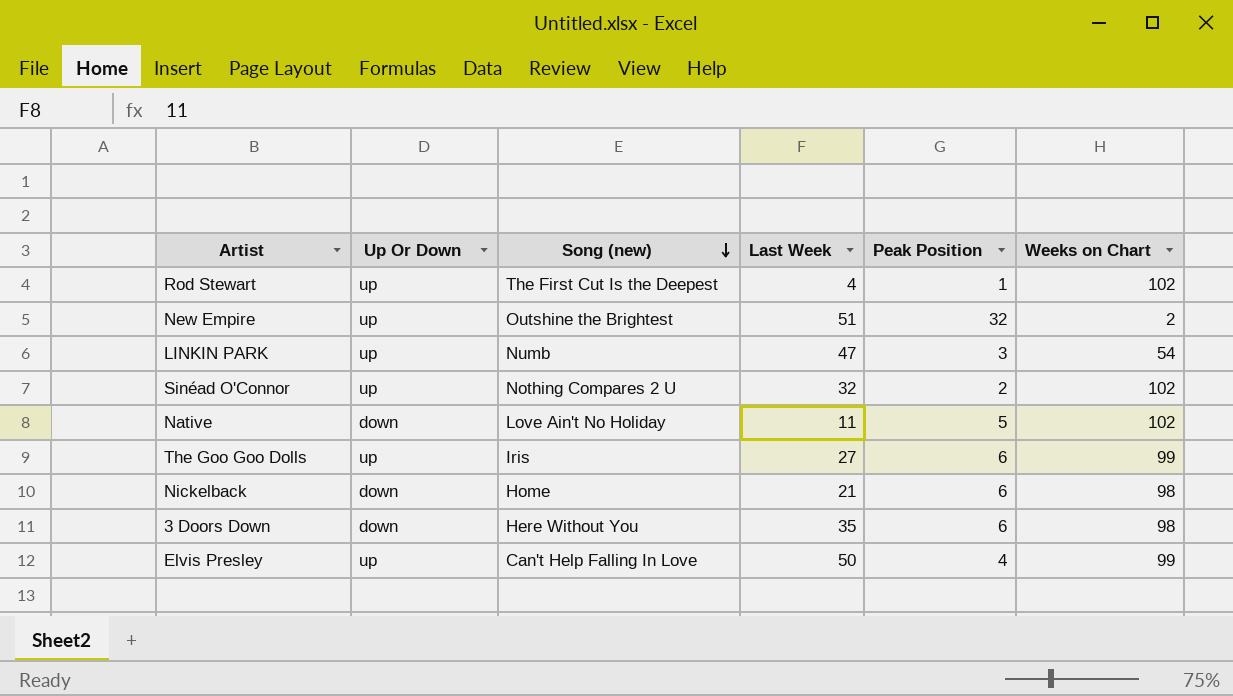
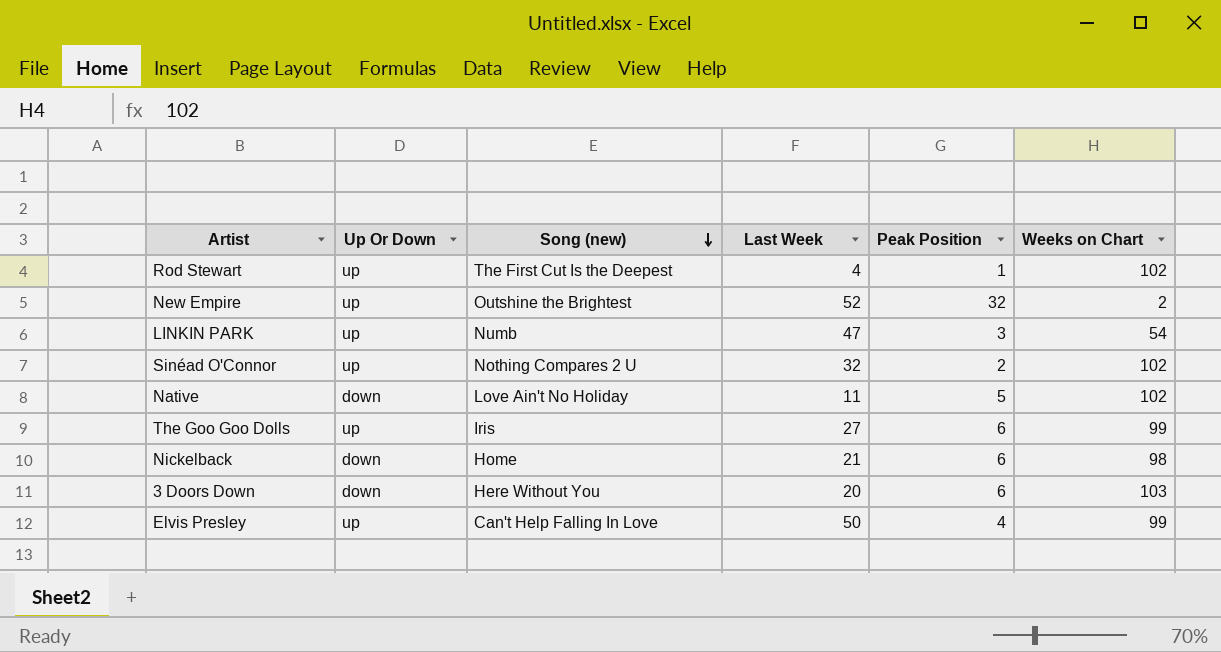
New Empire | Last Week: 51 -> 52
3 Doors Down | Last Week: 35 -> 20
3 Doors Down | Weeks on Chart: 98 -> 103

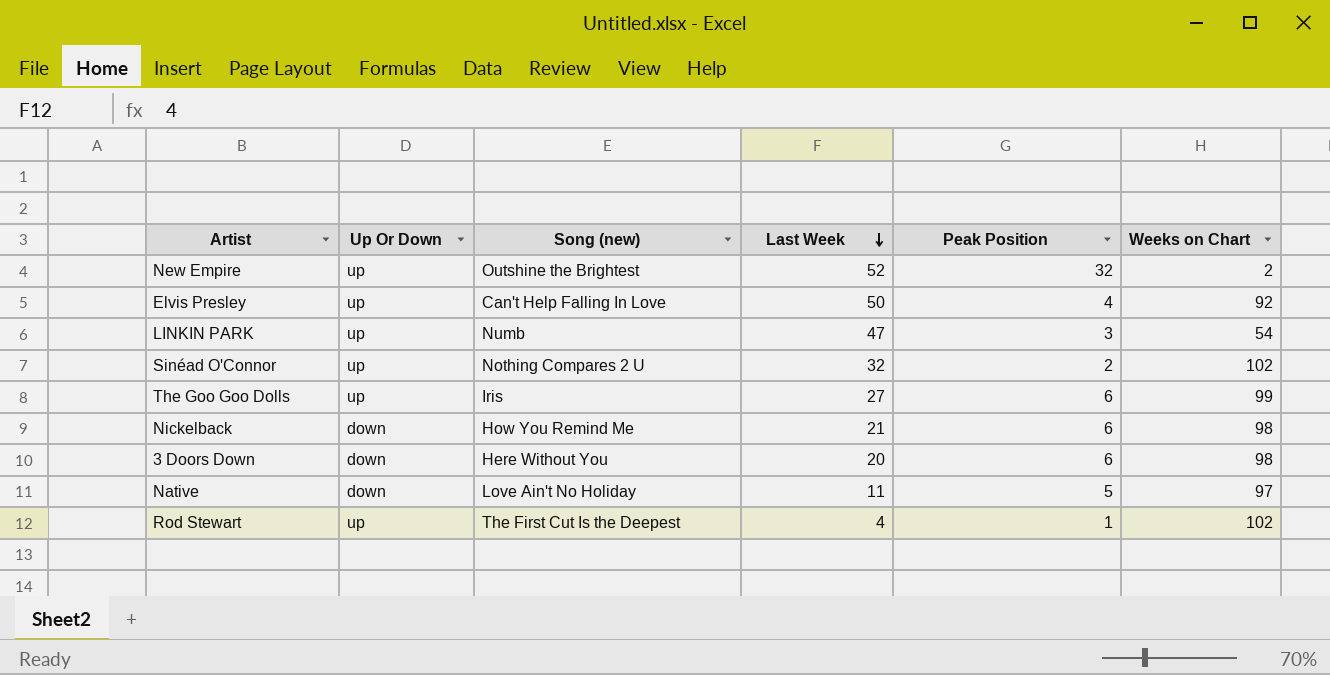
row order: Song (new) descending -> Last Week descending
Elvis Presley | Weeks on Chart: 99 -> 92
Nickelback | Song (new): Home -> How You Remind Me
3 Doors Down | Weeks on Chart: 103 -> 98
Native | Weeks on Chart: 102 -> 97

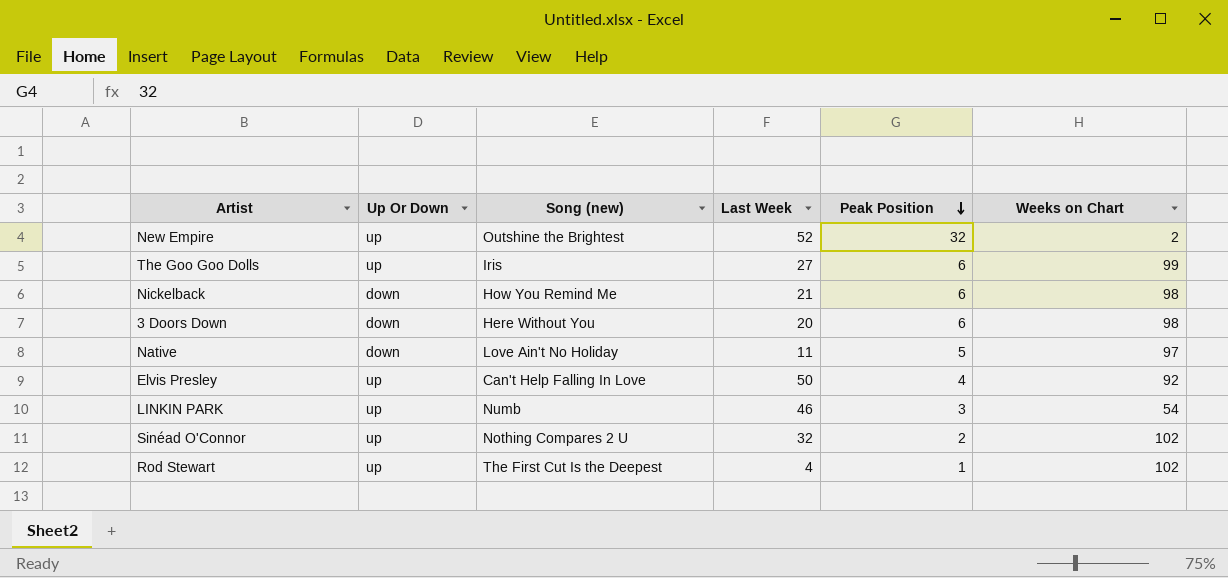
row order: Last Week descending -> Peak Position descending
LINKIN PARK | Last Week: 47 -> 46

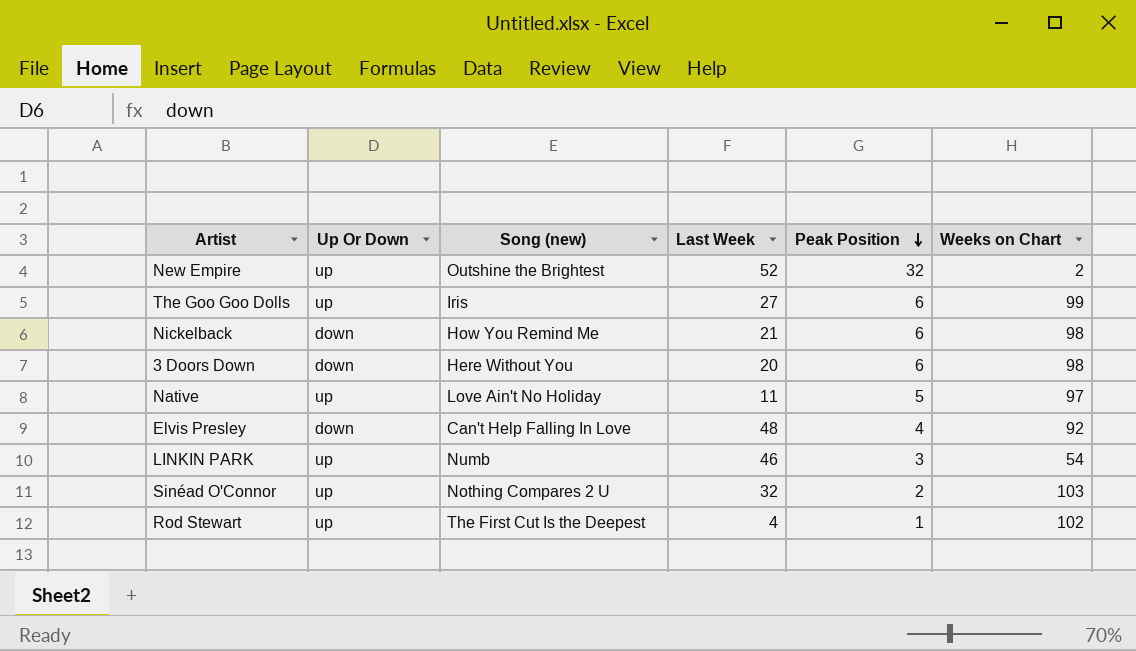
Native | Up Or Down: down -> up
Elvis Presley | Up Or Down: up -> down
Elvis Presley | Last Week: 50 -> 48
Sinéad O'Connor | Weeks on Chart: 102 -> 103

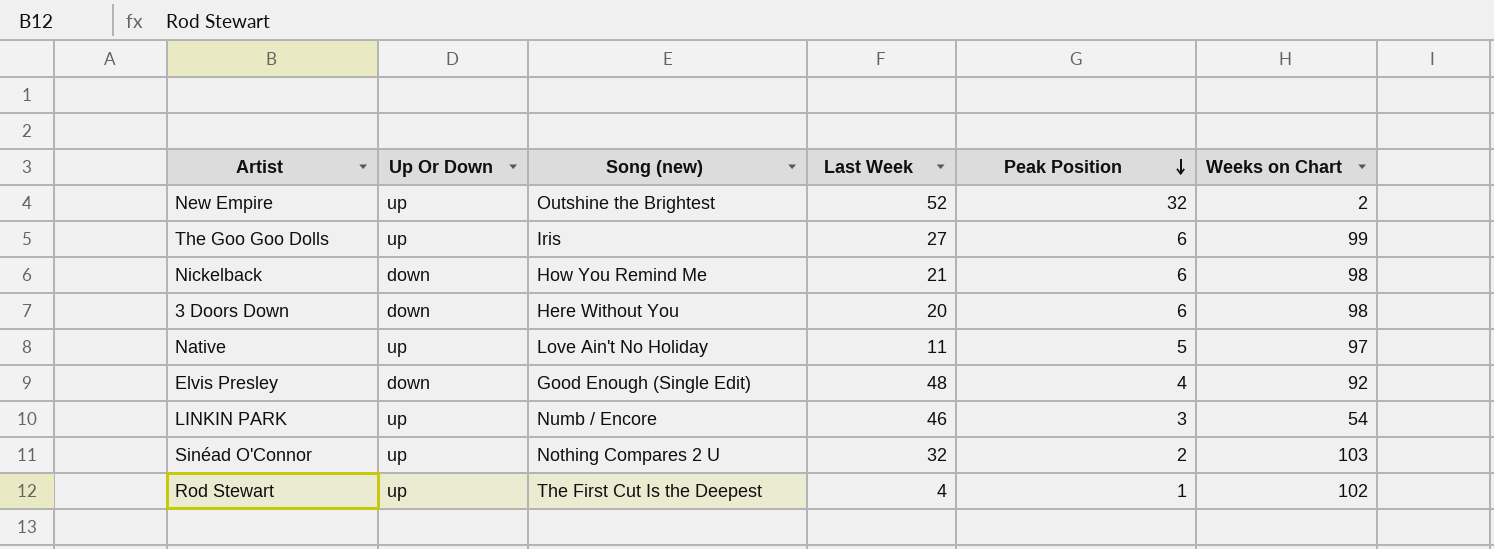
Elvis Presley | Song (new): Can't Help Falling In Love -> Good Enough (Single Edit)
LINKIN PARK | Song (new): Numb -> Numb / Encore

